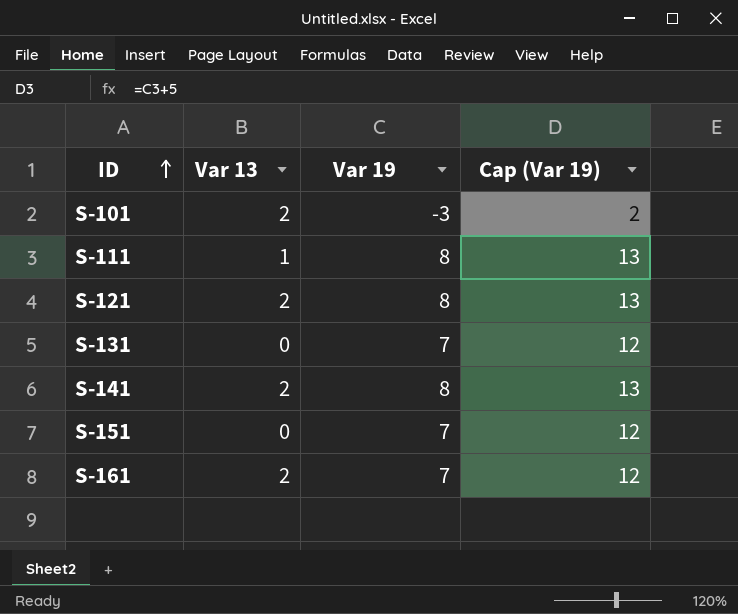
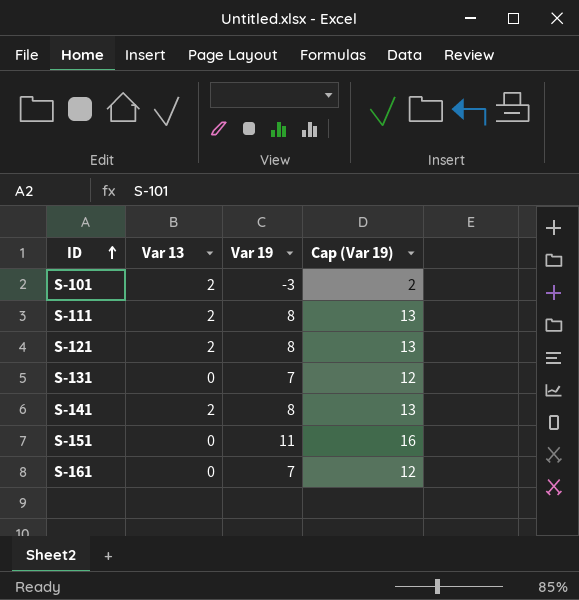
S-111 | Var 13: 1 -> 2
S-151 | Var 19: 7 -> 11
S-151 | Cap (Var 19): 12 -> 16
S-161 | Var 13: 2 -> 0

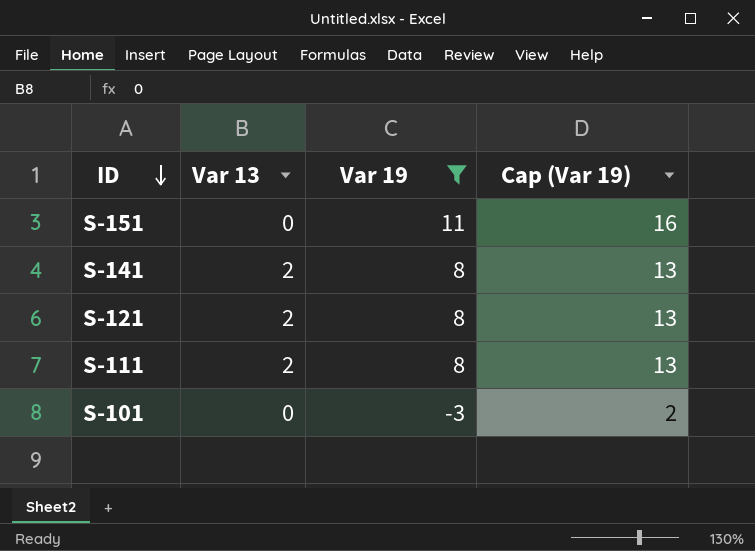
filter: none -> Var 19 != 7
row order: ID ascending -> ID descending
S-101 | Var 13: 2 -> 0

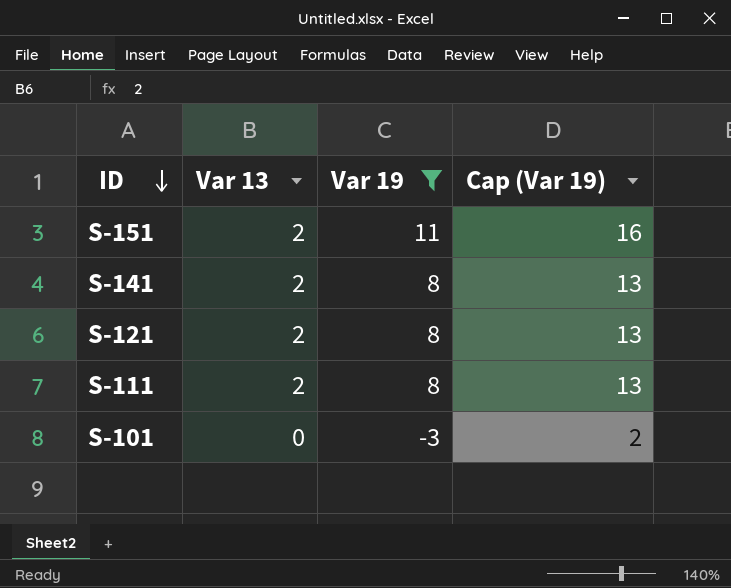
S-151 | Var 13: 0 -> 2

